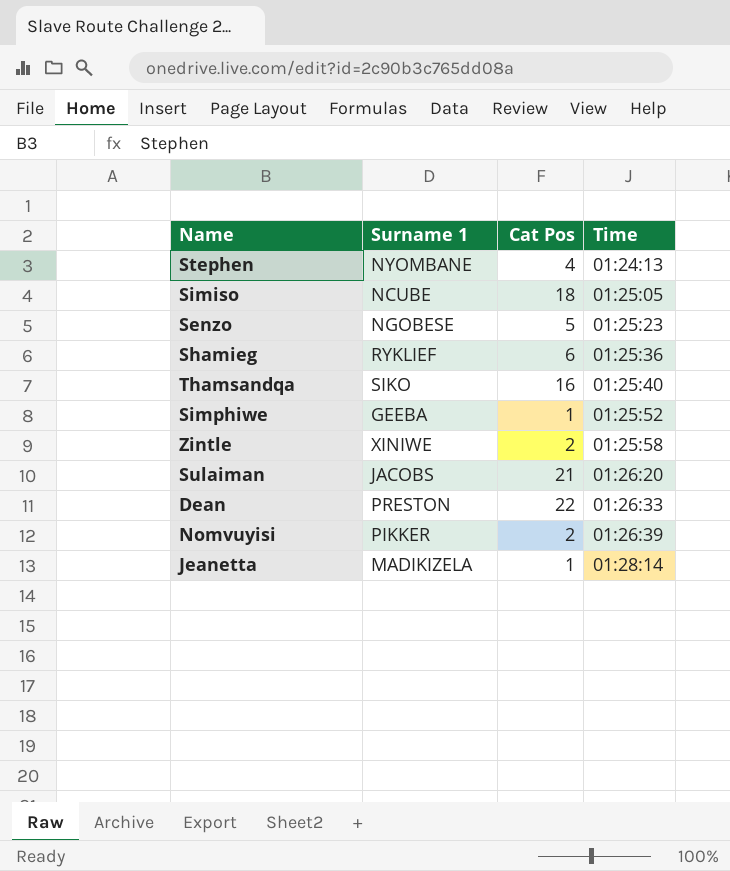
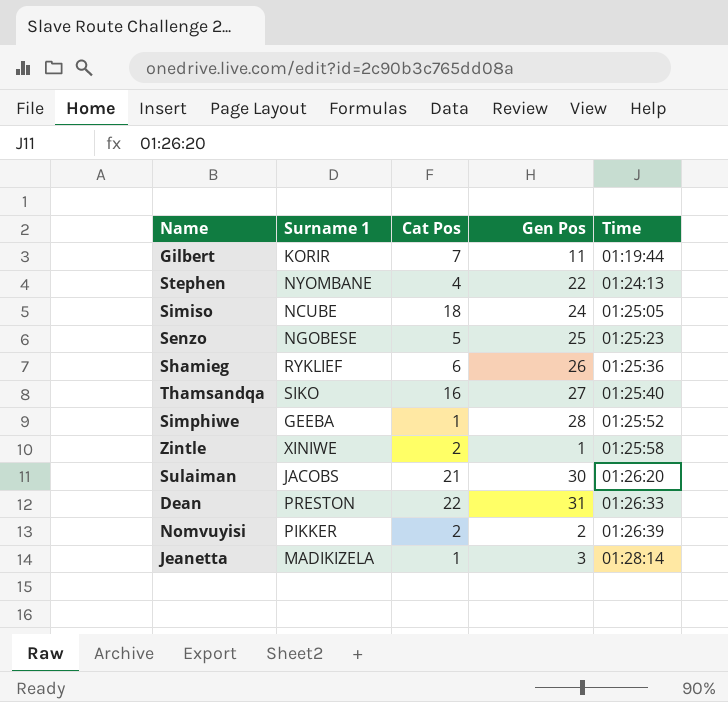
column Gen Pos | position: none -> 4
row Gilbert: none -> KORIR | 7 | 11 | 01:19:44

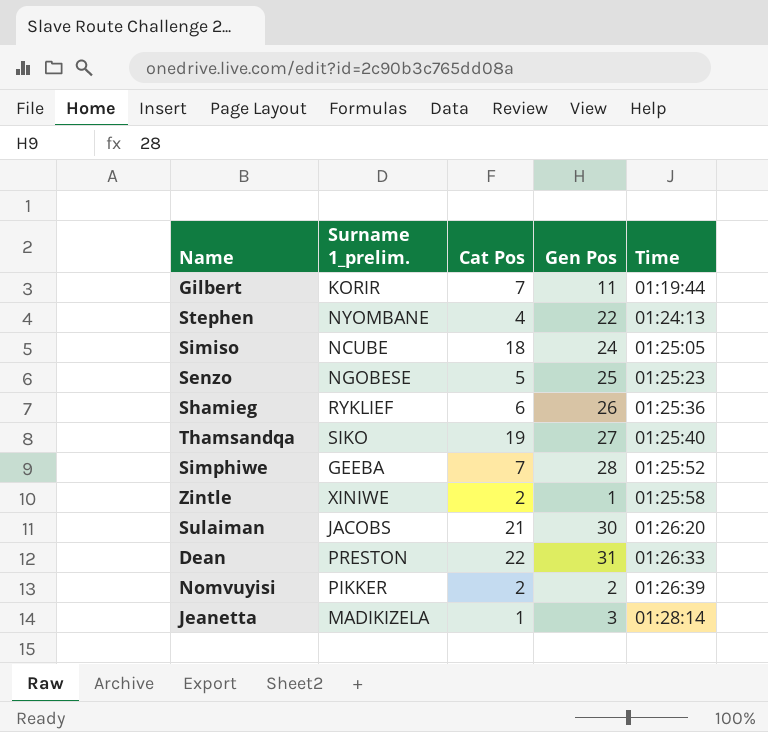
column name: Surname 1 -> Surname 1_prelim.
Thamsandqa | Cat Pos: 16 -> 19
Simphiwe | Cat Pos: 1 -> 7

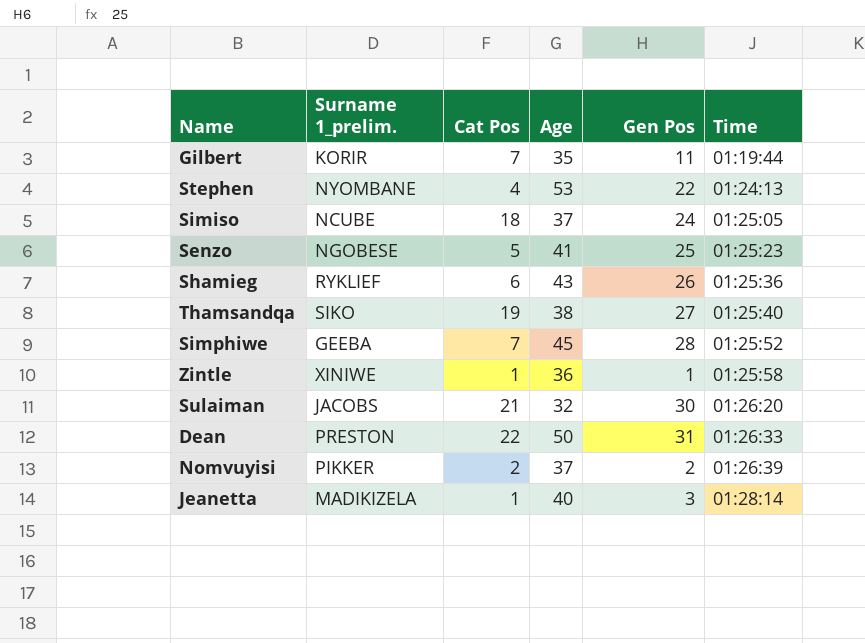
column Age | position: none -> 4
Zintle | Cat Pos: 2 -> 1

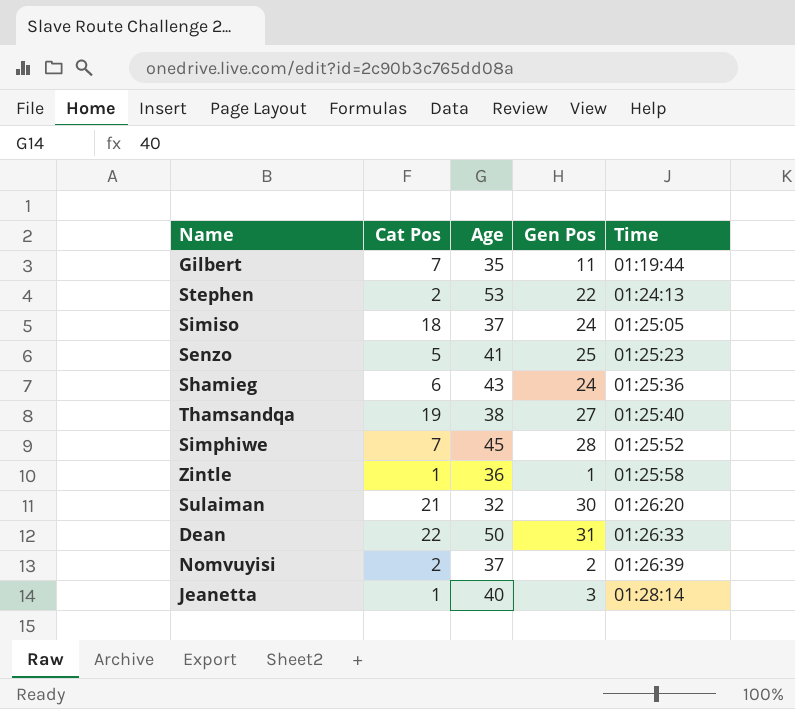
column Surname 1_prelim. | position: 2 -> none
Stephen | Cat Pos: 4 -> 2
Shamieg | Gen Pos: 26 -> 24

